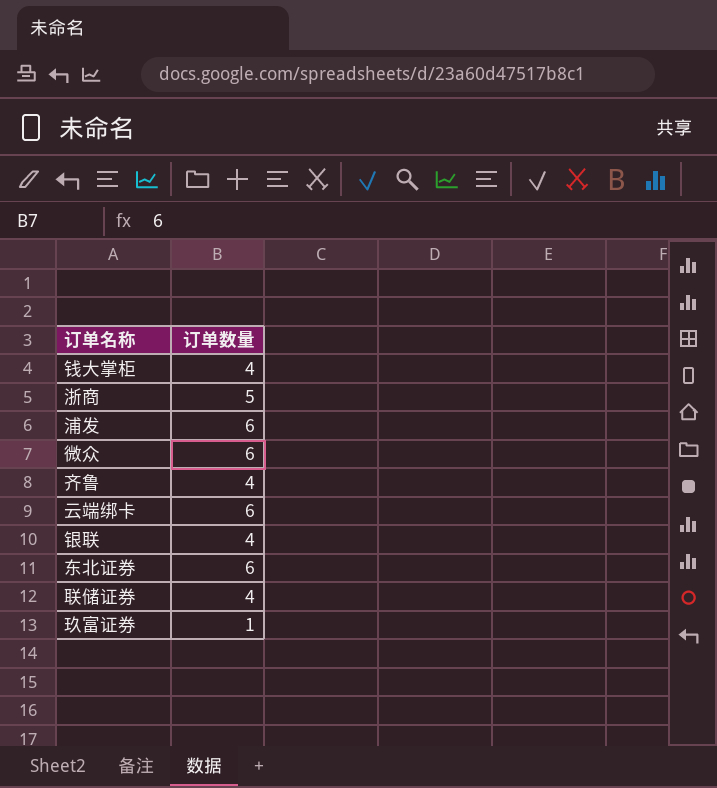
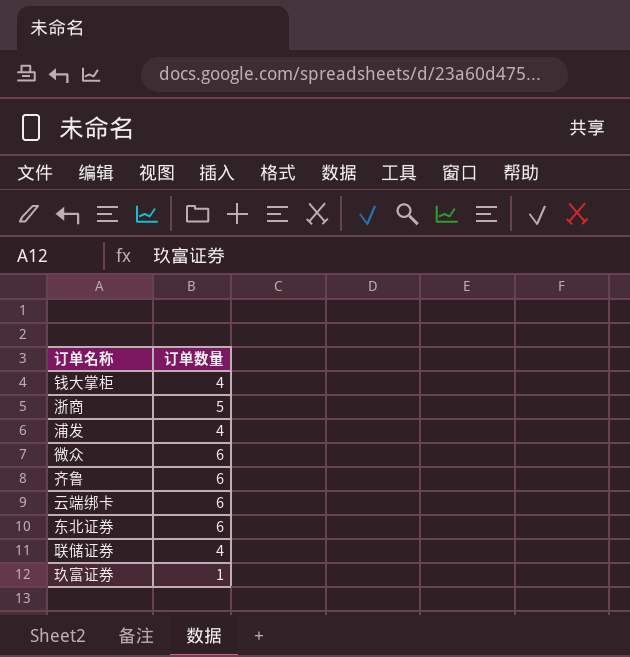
row 银联: 4 -> none
浦发 | 订单数量: 6 -> 4
齐鲁 | 订单数量: 4 -> 6

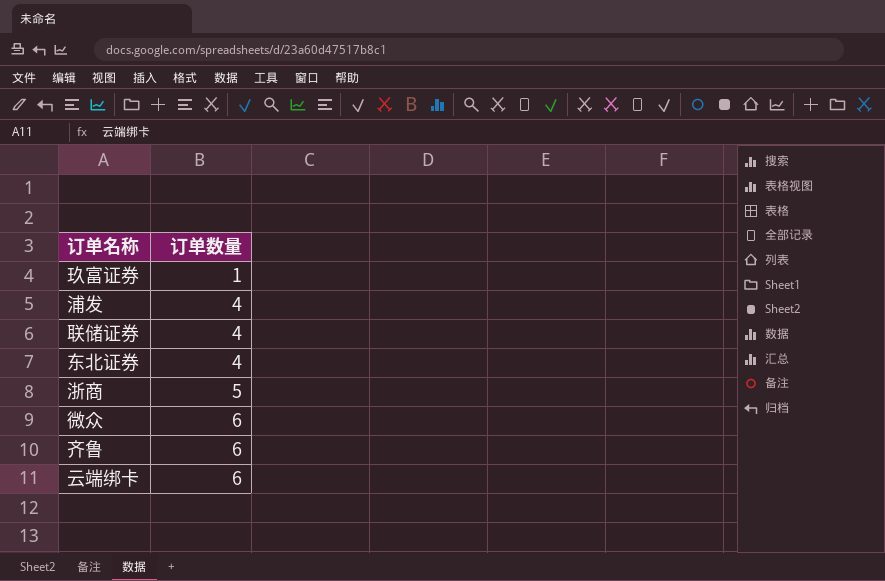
row order: none -> 订单数量 ascending
row 钱大掌柜: 4 -> none
东北证券 | 订单数量: 6 -> 4

